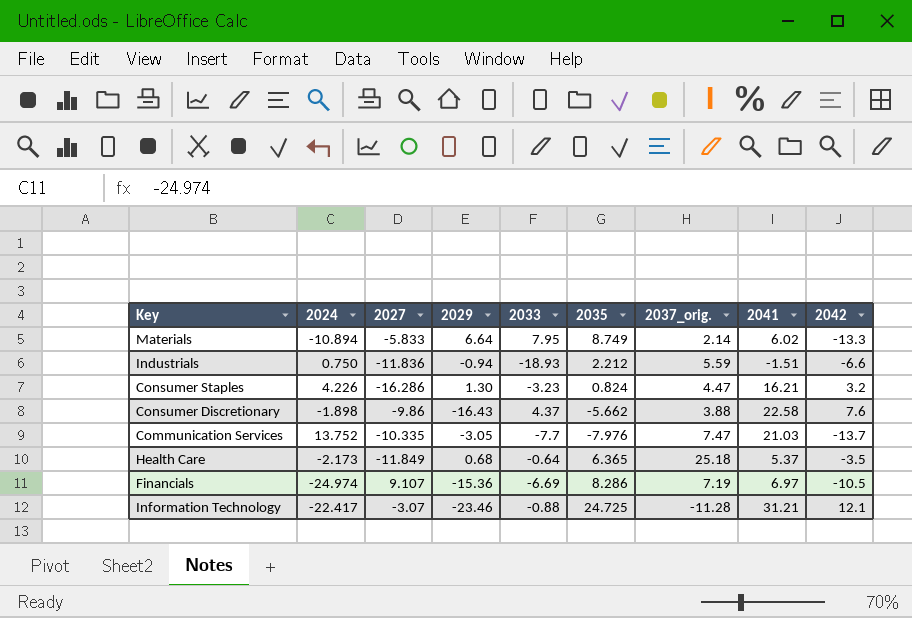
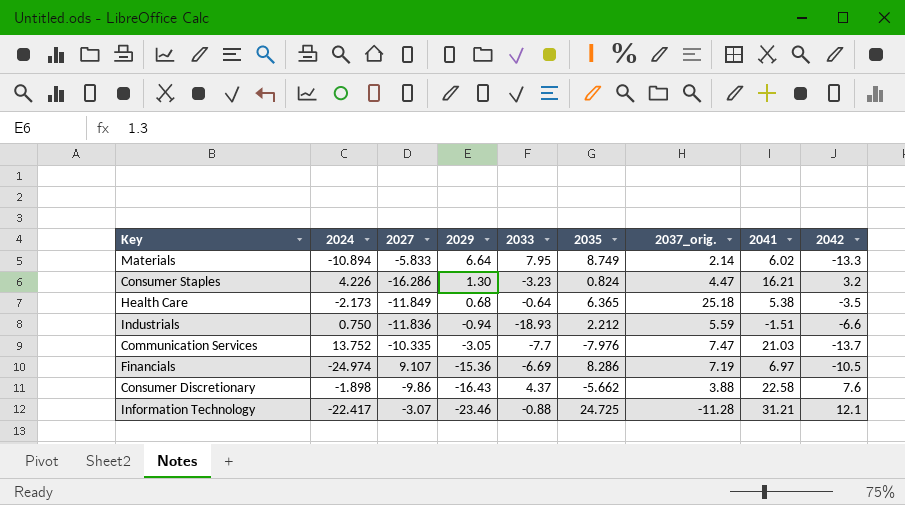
row order: none -> 2029 descending
Health Care | 2041: 5.37 -> 5.38

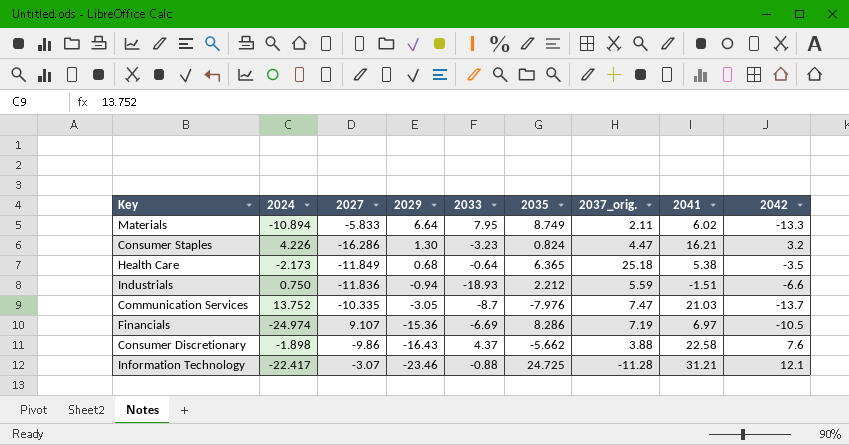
Materials | 2037_orig.: 2.14 -> 2.11
Communication Services | 2033: -7.7 -> -8.7

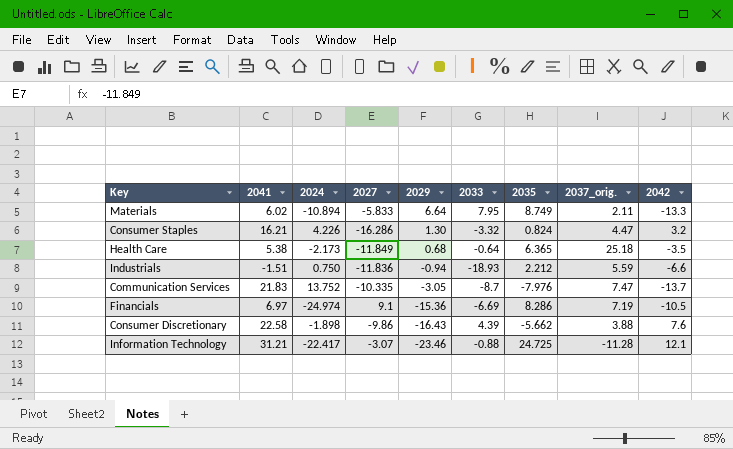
column 2041 | position: 8 -> 2
Consumer Staples | 2033: -3.23 -> -3.32
Communication Services | 2041: 21.03 -> 21.83
Financials | 2027: 9.107 -> 9.1
Consumer Discretionary | 2033: 4.37 -> 4.39

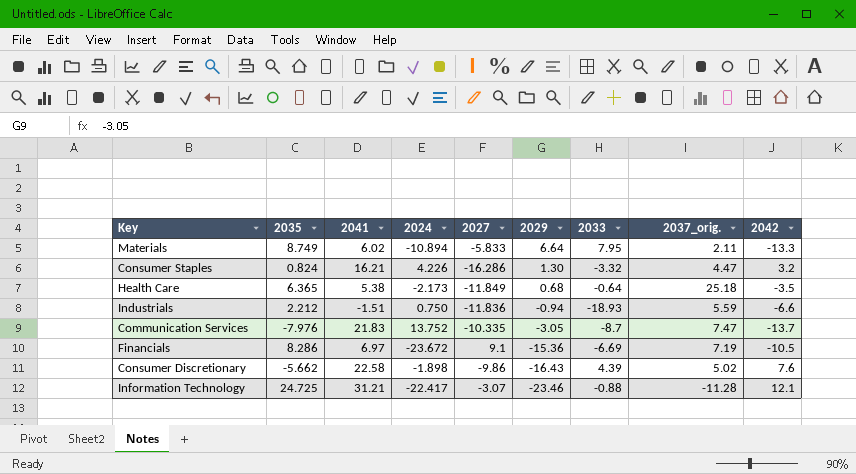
column 2035 | position: 7 -> 2
Financials | 2024: -24.974 -> -23.672
Consumer Discretionary | 2037_orig.: 3.88 -> 5.02

